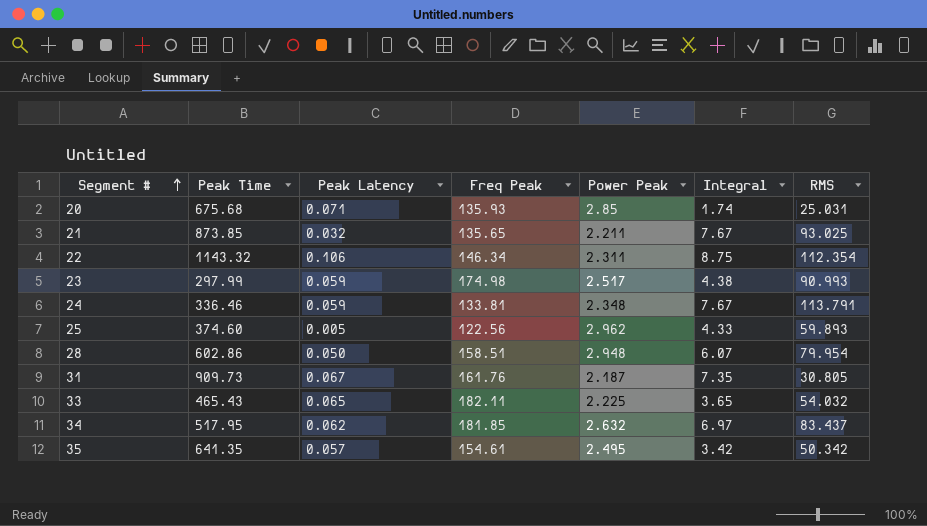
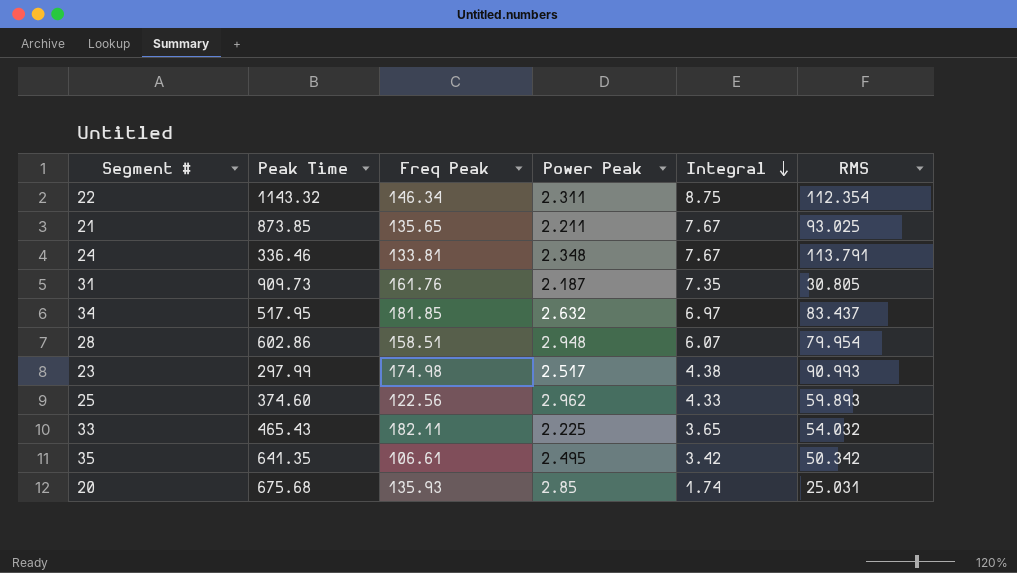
row order: Segment # ascending -> Integral descending
column Peak Latency | position: 3 -> none
35 | Freq Peak: 154.61 -> 106.61

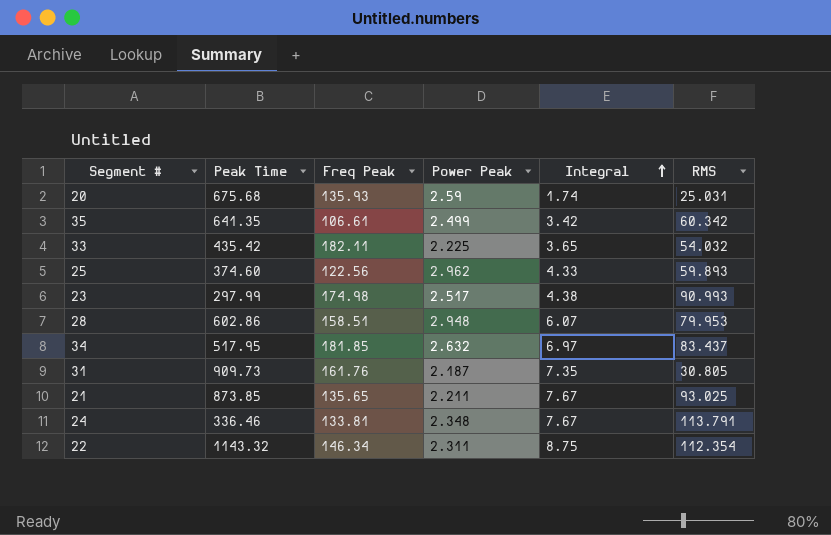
row order: Integral descending -> Integral ascending
20 | Power Peak: 2.85 -> 2.59
35 | Power Peak: 2.495 -> 2.499
35 | RMS: 50.342 -> 60.342
33 | Peak Time: 465.43 -> 435.42
28 | RMS: 79.954 -> 79.953

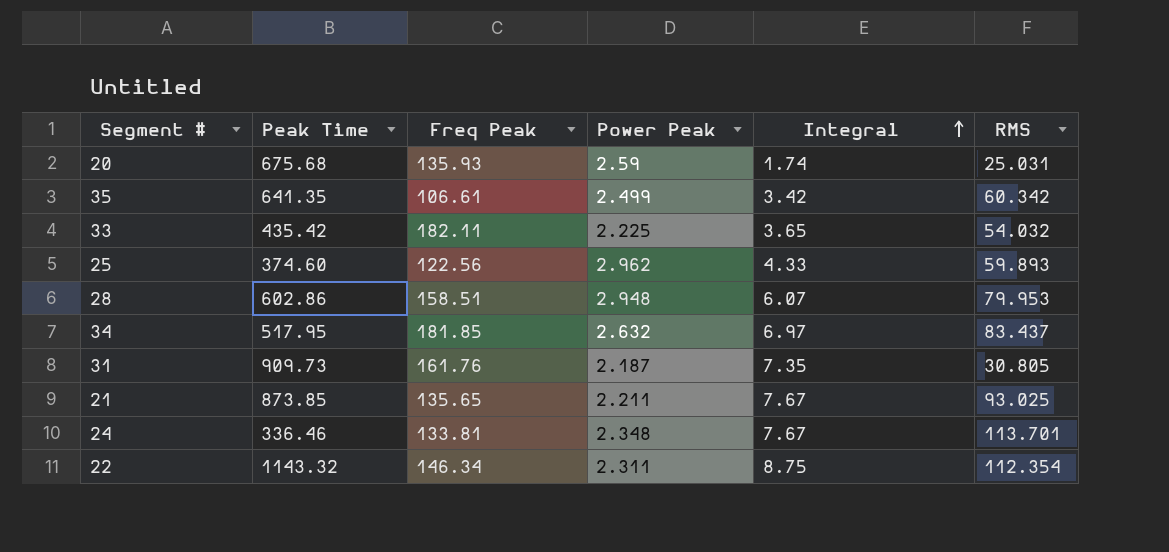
row 23: 297.99 | 174.98 | 2.517 | 4.38 | 90.993 -> none
24 | RMS: 113.791 -> 113.701

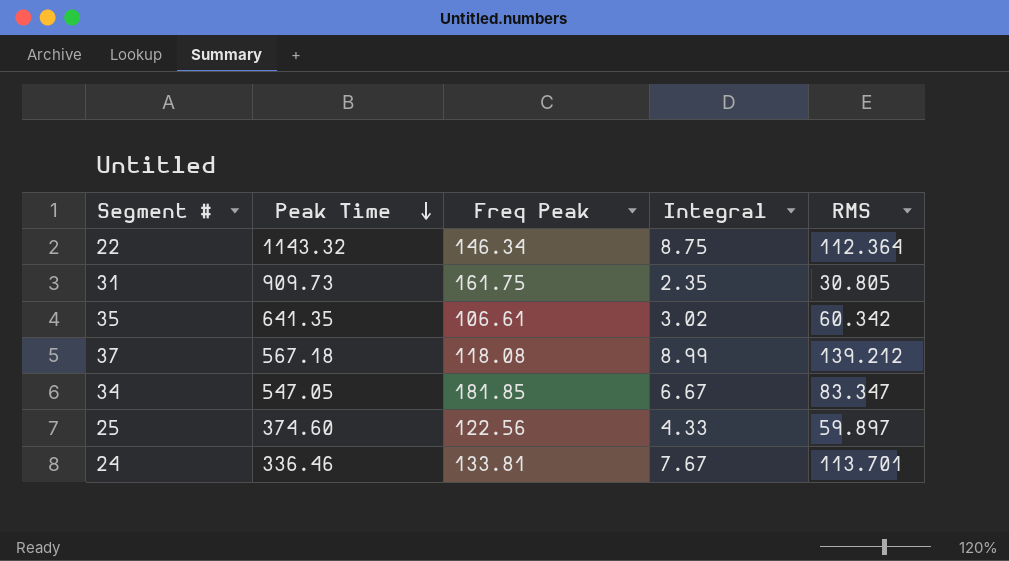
row order: Integral ascending -> Peak Time descending
column Power Peak | position: 4 -> none
row 20: 675.68 | 135.93 | 2.59 | 1.74 | 25.031 -> none
row 33: 435.42 | 182.11 | 2.225 | 3.65 | 54.032 -> none
row 28: 602.86 | 158.51 | 2.948 | 6.07 | 79.953 -> none
row 21: 873.85 | 135.65 | 2.211 | 7.67 | 93.025 -> none
22 | RMS: 112.354 -> 112.364
31 | Freq Peak: 161.76 -> 161.75
31 | Integral: 7.35 -> 2.35
35 | Integral: 3.42 -> 3.02
row 37: none -> 567.18 | 118.08 | 8.99 | 139.212
34 | Peak Time: 517.95 -> 547.05
34 | Integral: 6.97 -> 6.67
34 | RMS: 83.437 -> 83.347
25 | RMS: 59.893 -> 59.897

